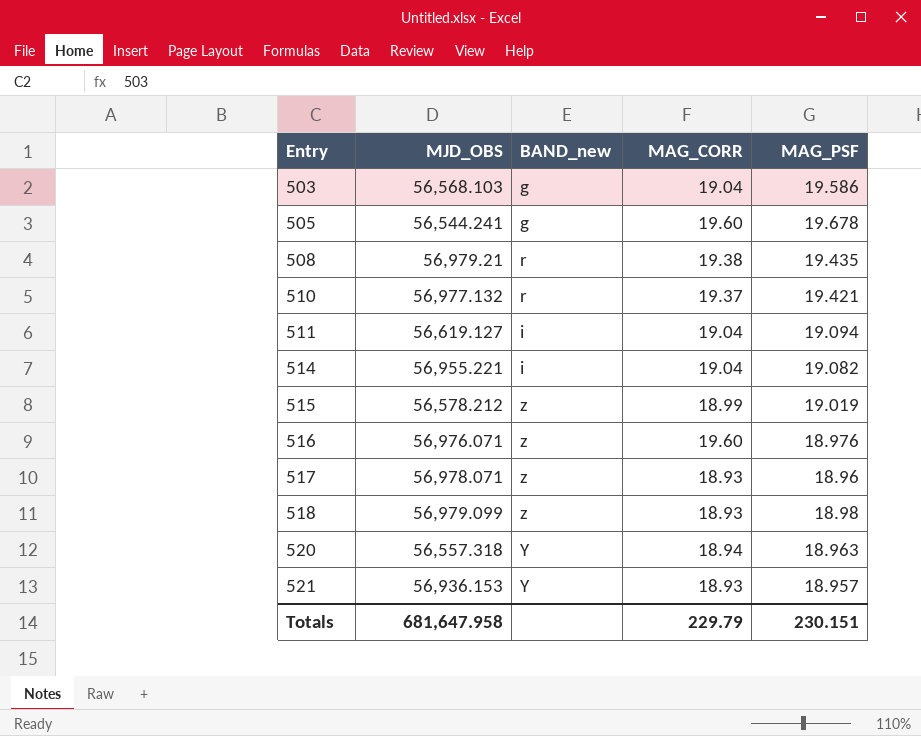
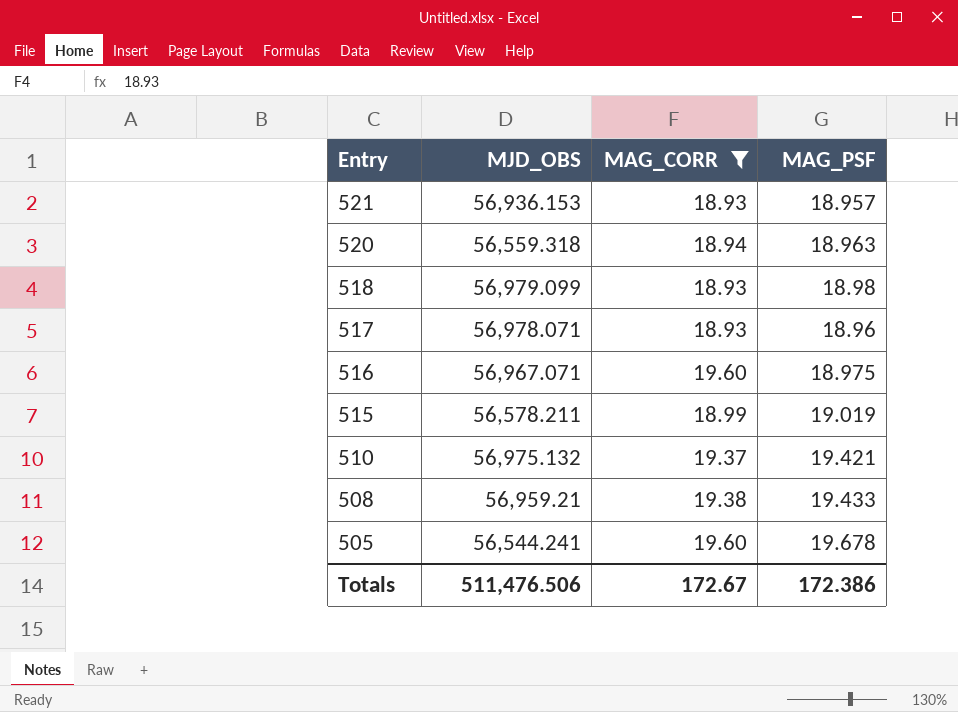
filter: none -> MAG_CORR != 19.04
row order: Entry ascending -> Entry descending
column BAND_new | position: 3 -> none
520 | MJD_OBS: 56,557.318 -> 56,559.318
516 | MJD_OBS: 56,976.071 -> 56,967.071
516 | MAG_PSF: 18.976 -> 18.975
515 | MJD_OBS: 56,578.212 -> 56,578.211
510 | MJD_OBS: 56,977.132 -> 56,975.132
508 | MJD_OBS: 56,979.21 -> 56,959.21
508 | MAG_PSF: 19.435 -> 19.433
Totals | MJD_OBS: 681,647.958 -> 511,476.506
Totals | MAG_CORR: 229.79 -> 172.67
Totals | MAG_PSF: 230.151 -> 172.386

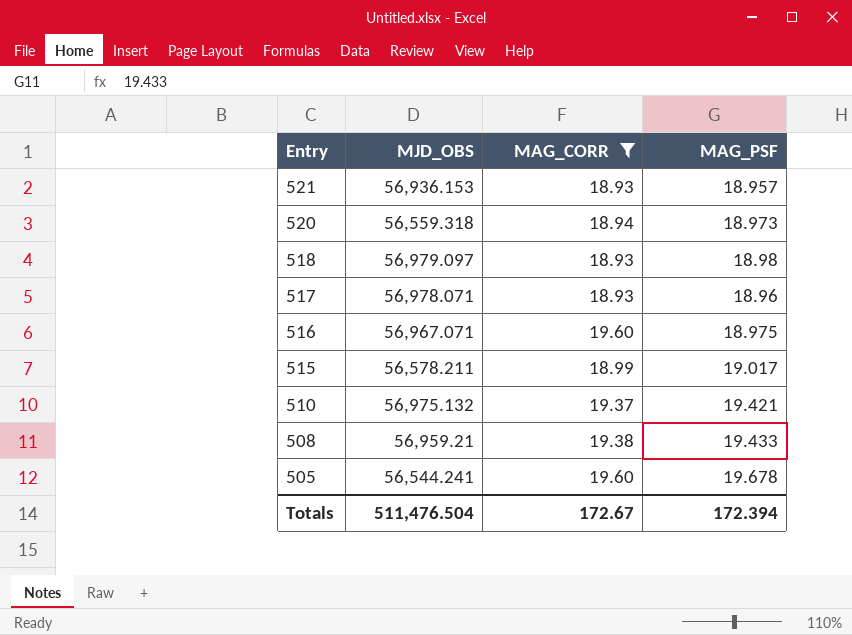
520 | MAG_PSF: 18.963 -> 18.973
518 | MJD_OBS: 56,979.099 -> 56,979.097
515 | MAG_PSF: 19.019 -> 19.017
Totals | MJD_OBS: 511,476.506 -> 511,476.504
Totals | MAG_PSF: 172.386 -> 172.394

